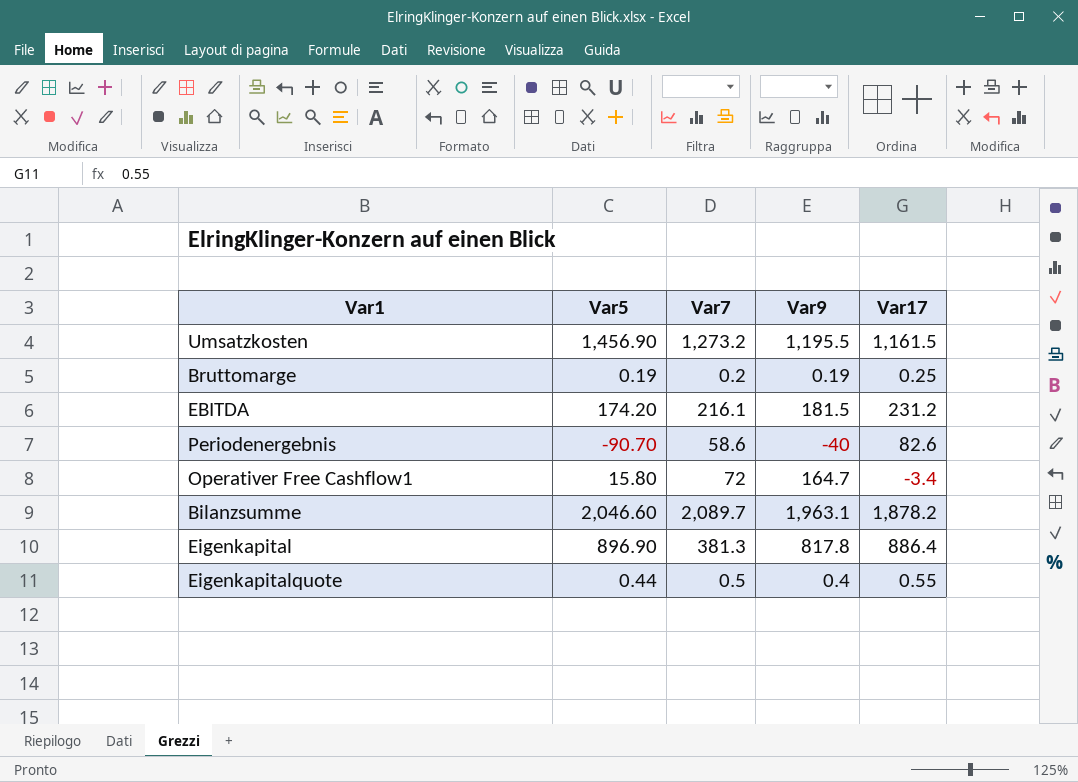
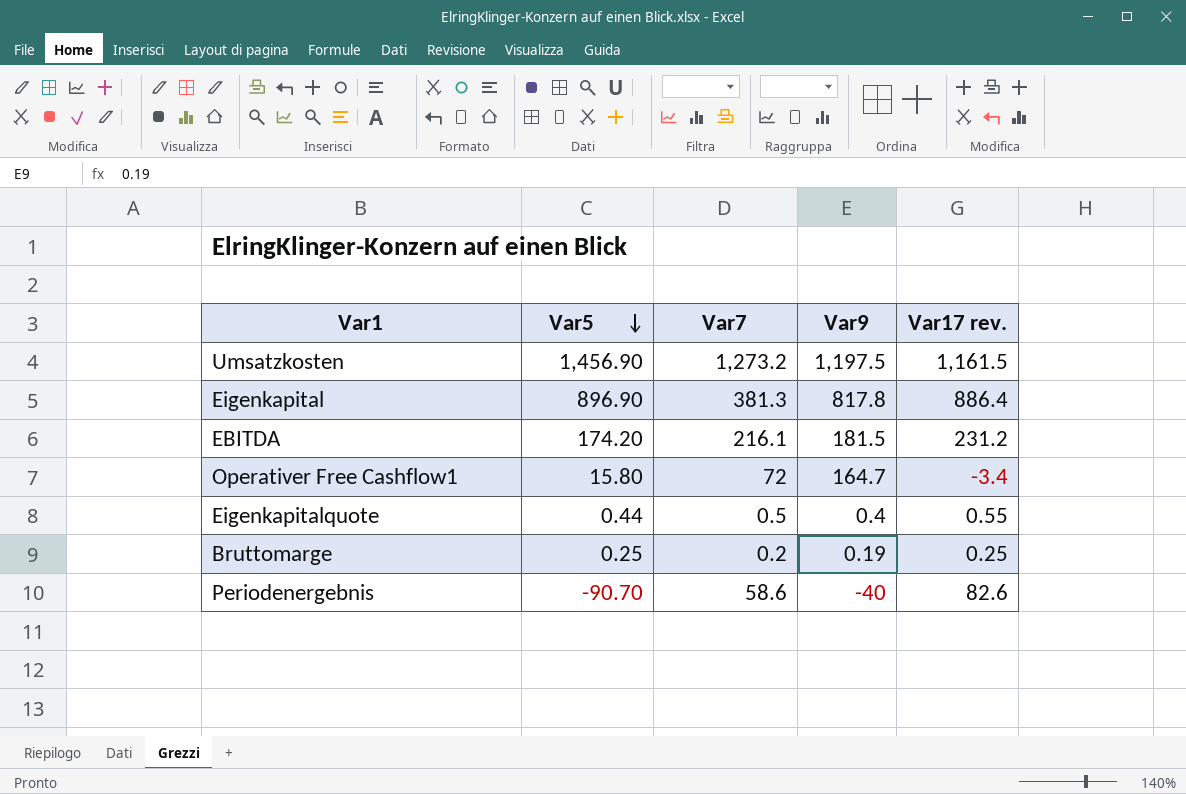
row order: none -> Var5 descending
column name: Var17 -> Var17 rev.
row Bilanzsumme: 2,046.60 | 2,089.7 | 1,963.1 | 1,878.2 -> none
Umsatzkosten | Var9: 1,195.5 -> 1,197.5
Bruttomarge | Var5: 0.19 -> 0.25

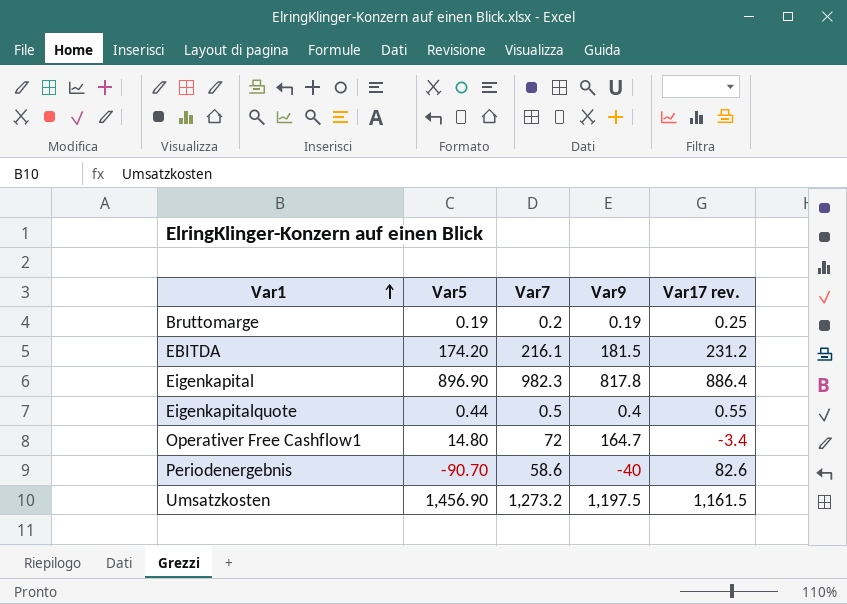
row order: Var5 descending -> Var1 ascending
Bruttomarge | Var5: 0.25 -> 0.19
Eigenkapital | Var7: 381.3 -> 982.3
Operativer Free Cashflow1 | Var5: 15.80 -> 14.80

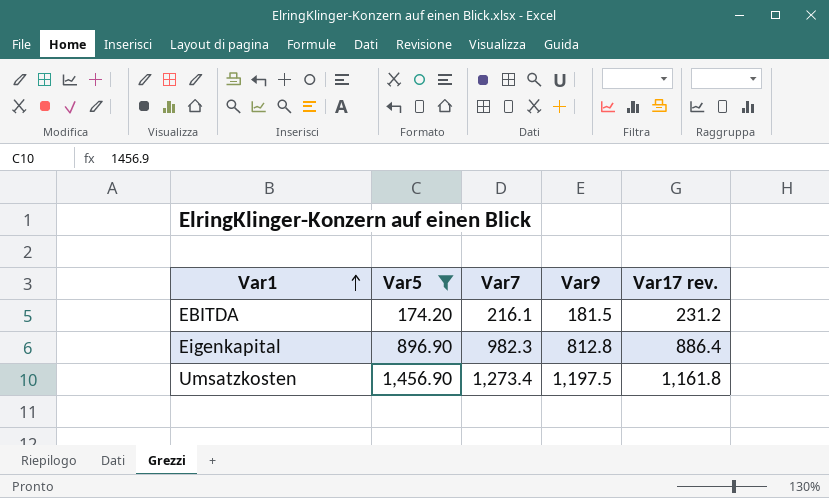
filter: none -> Var5 >= 174.20
Eigenkapital | Var9: 817.8 -> 812.8
Umsatzkosten | Var7: 1,273.2 -> 1,273.4
Umsatzkosten | Var17 rev.: 1,161.5 -> 1,161.8

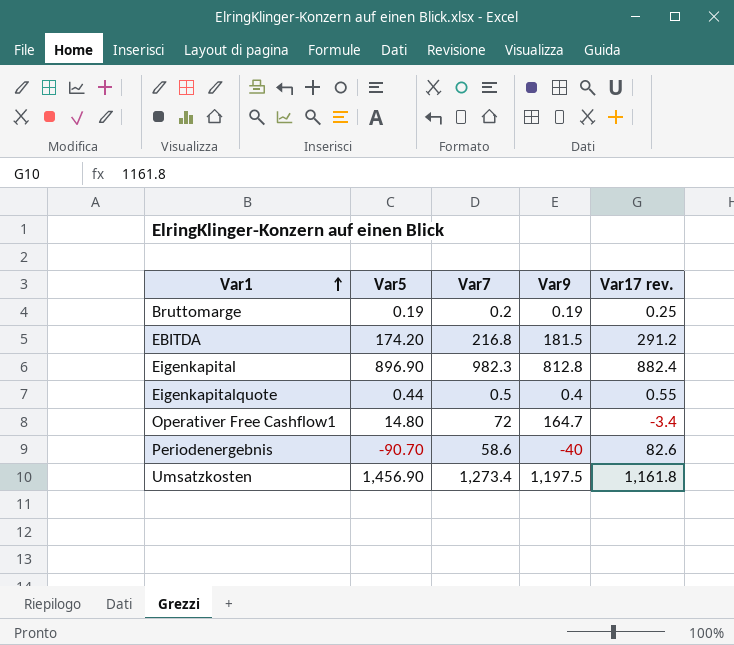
filter: Var5 >= 174.20 -> none
EBITDA | Var7: 216.1 -> 216.8
EBITDA | Var17 rev.: 231.2 -> 291.2
Eigenkapital | Var17 rev.: 886.4 -> 882.4

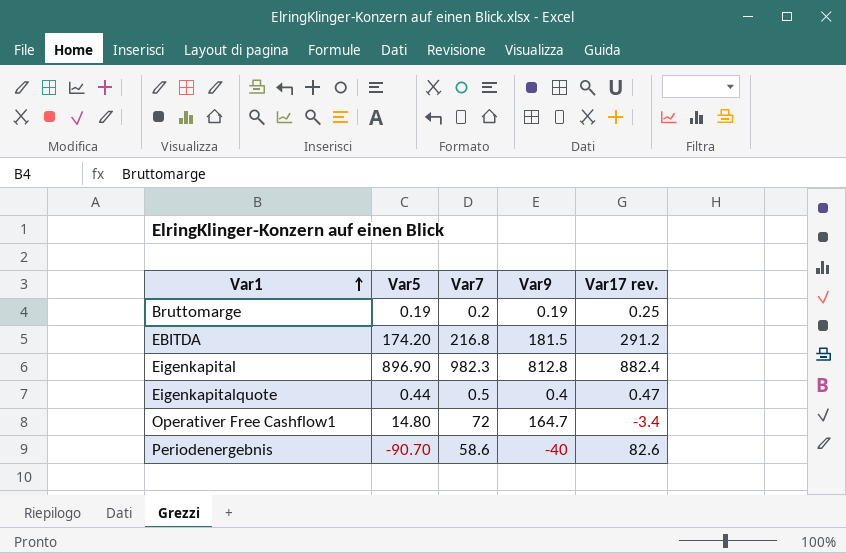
row Umsatzkosten: 1,456.90 | 1,273.4 | 1,197.5 | 1,161.8 -> none
Eigenkapitalquote | Var17 rev.: 0.55 -> 0.47

